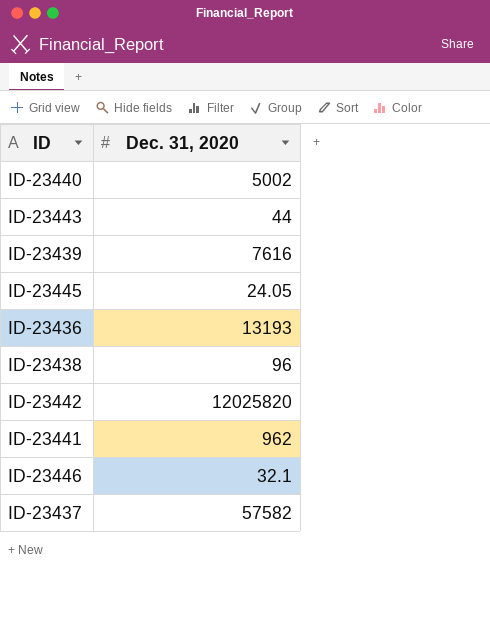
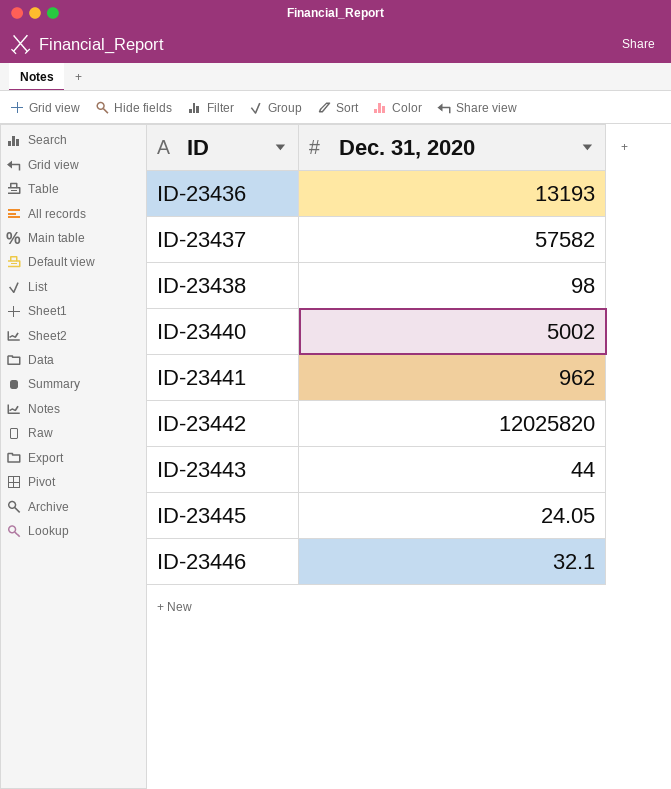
row order: none -> ID ascending
row ID-23439: 7616 -> none
ID-23438 | Dec. 31, 2020: 96 -> 98

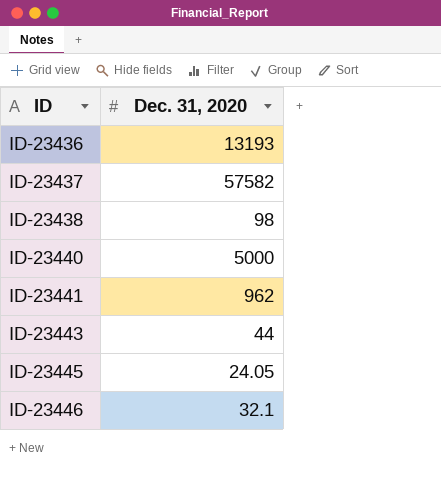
row ID-23442: 12025820 -> none
ID-23440 | Dec. 31, 2020: 5002 -> 5000

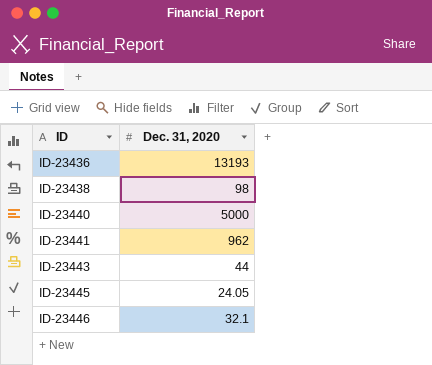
row ID-23437: 57582 -> none

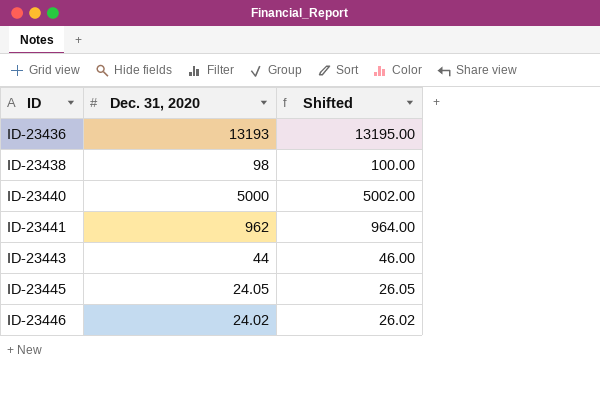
column Shifted | formula: none -> [Dec. 31, 2020] + 2
ID-23446 | Dec. 31, 2020: 32.1 -> 24.02

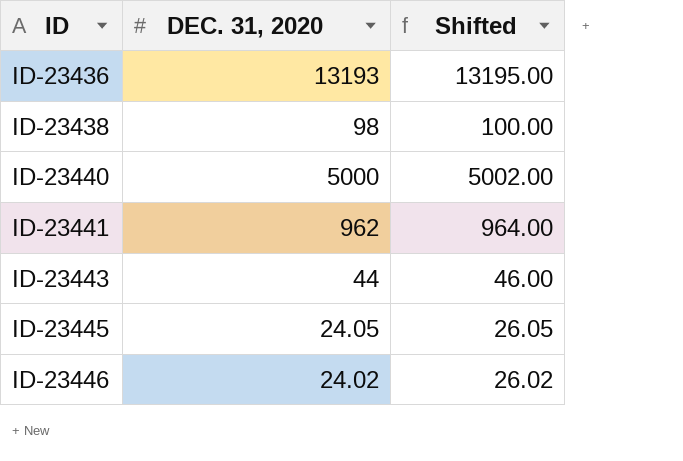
column name: Dec. 31, 2020 -> DEC. 31, 2020

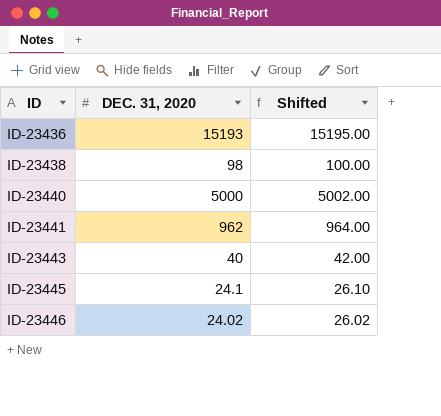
ID-23436 | DEC. 31, 2020: 13193 -> 15193
ID-23436 | Shifted: 13195.00 -> 15195.00
ID-23443 | DEC. 31, 2020: 44 -> 40
ID-23443 | Shifted: 46.00 -> 42.00
ID-23445 | DEC. 31, 2020: 24.05 -> 24.1
ID-23445 | Shifted: 26.05 -> 26.10

